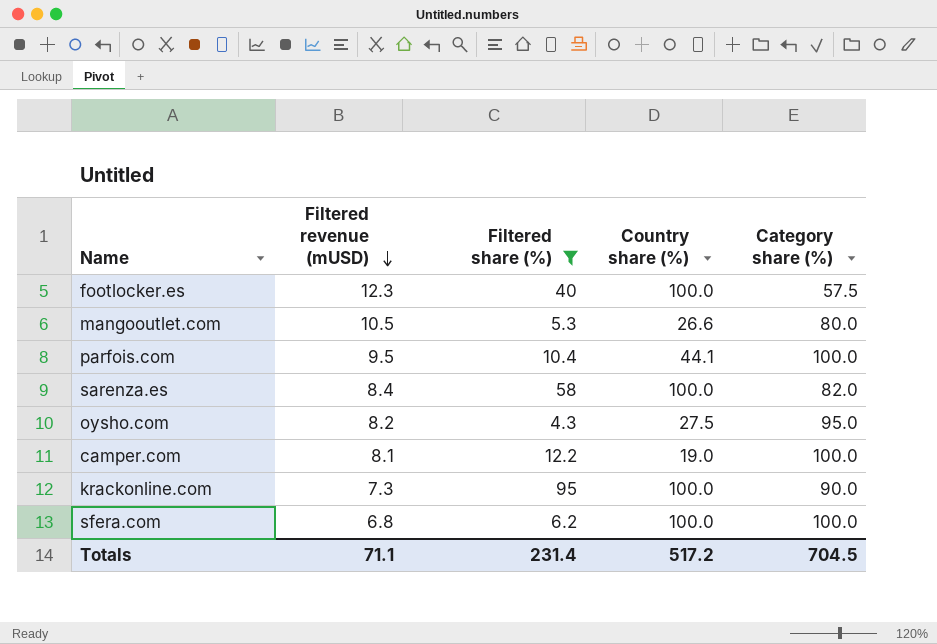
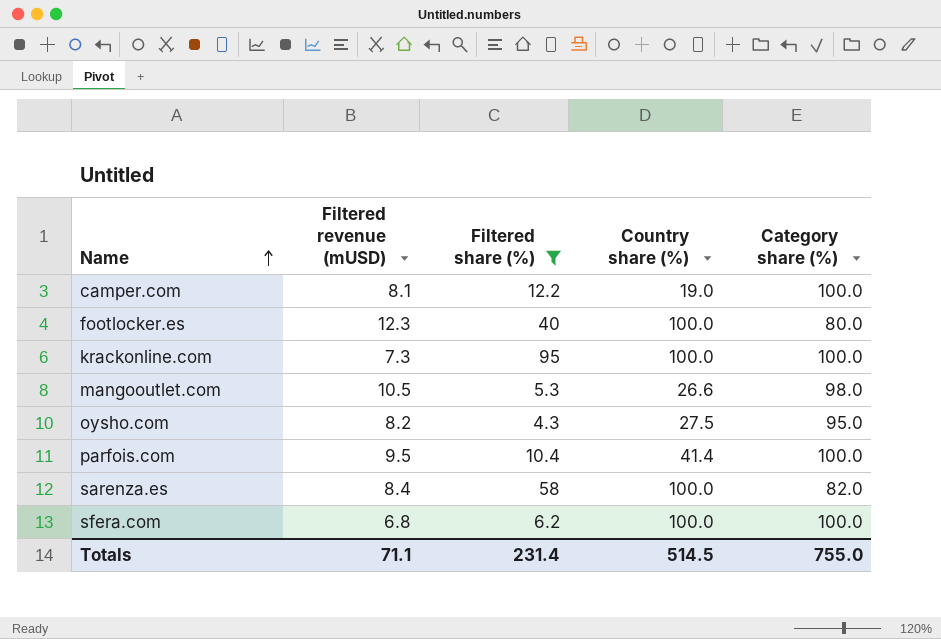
row order: Filtered revenue (mUSD) descending -> Name ascending
footlocker.es | Category share (%): 57.5 -> 80.0
krackonline.com | Category share (%): 90.0 -> 100.0
mangooutlet.com | Category share (%): 80.0 -> 98.0
parfois.com | Country share (%): 44.1 -> 41.4
Totals | Country share (%): 517.2 -> 514.5
Totals | Category share (%): 704.5 -> 755.0

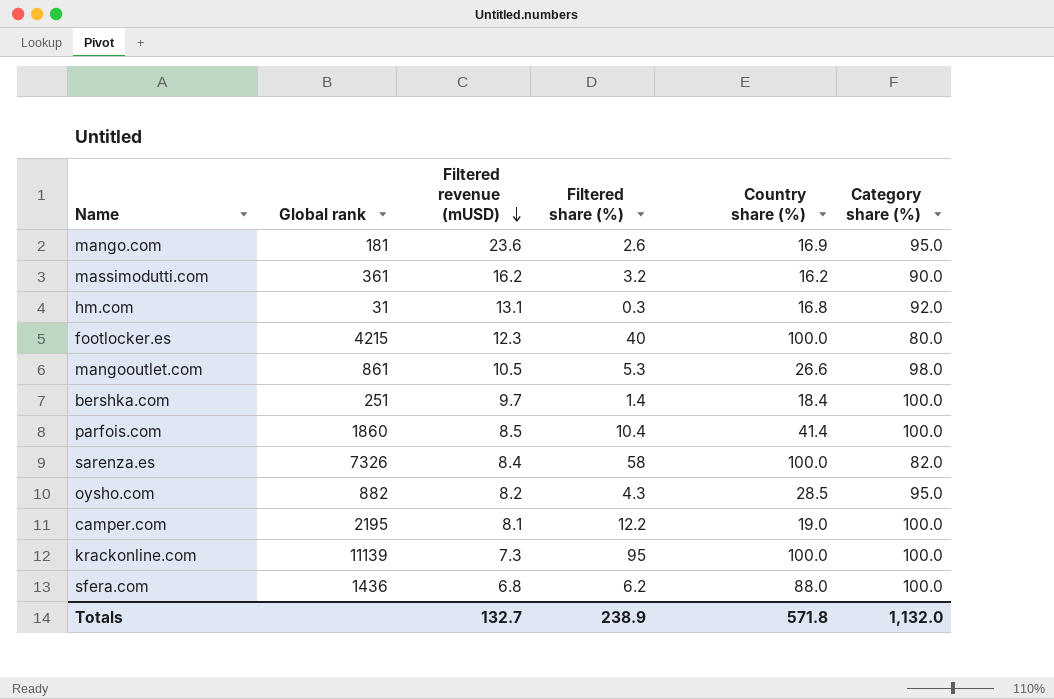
filter: Filtered share (%) >= 4.3 -> none
row order: Name ascending -> Filtered revenue (mUSD) descending
column Global rank | position: none -> 2
parfois.com | Filtered revenue (mUSD): 9.5 -> 8.5
oysho.com | Country share (%): 27.5 -> 28.5
sfera.com | Country share (%): 100.0 -> 88.0
Totals | Filtered revenue (mUSD): 71.1 -> 132.7
Totals | Filtered share (%): 231.4 -> 238.9
Totals | Country share (%): 514.5 -> 571.8
Totals | Category share (%): 755.0 -> 1,132.0

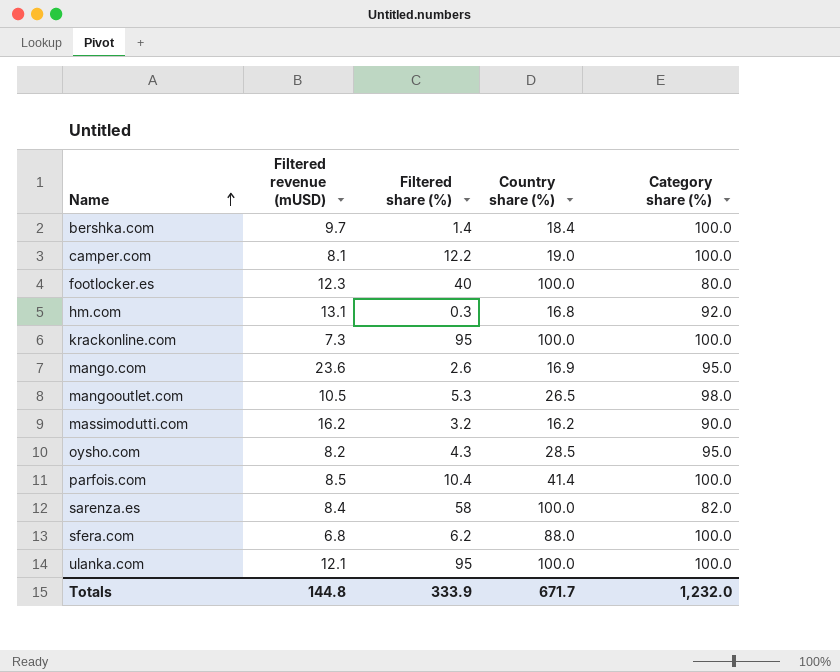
row order: Filtered revenue (mUSD) descending -> Name ascending
column Global rank | position: 2 -> none
mangooutlet.com | Country share (%): 26.6 -> 26.5
row ulanka.com: none -> 12.1 | 95 | 100.0 | 100.0
Totals | Filtered revenue (mUSD): 132.7 -> 144.8
Totals | Filtered share (%): 238.9 -> 333.9
Totals | Country share (%): 571.8 -> 671.7
Totals | Category share (%): 1,132.0 -> 1,232.0

